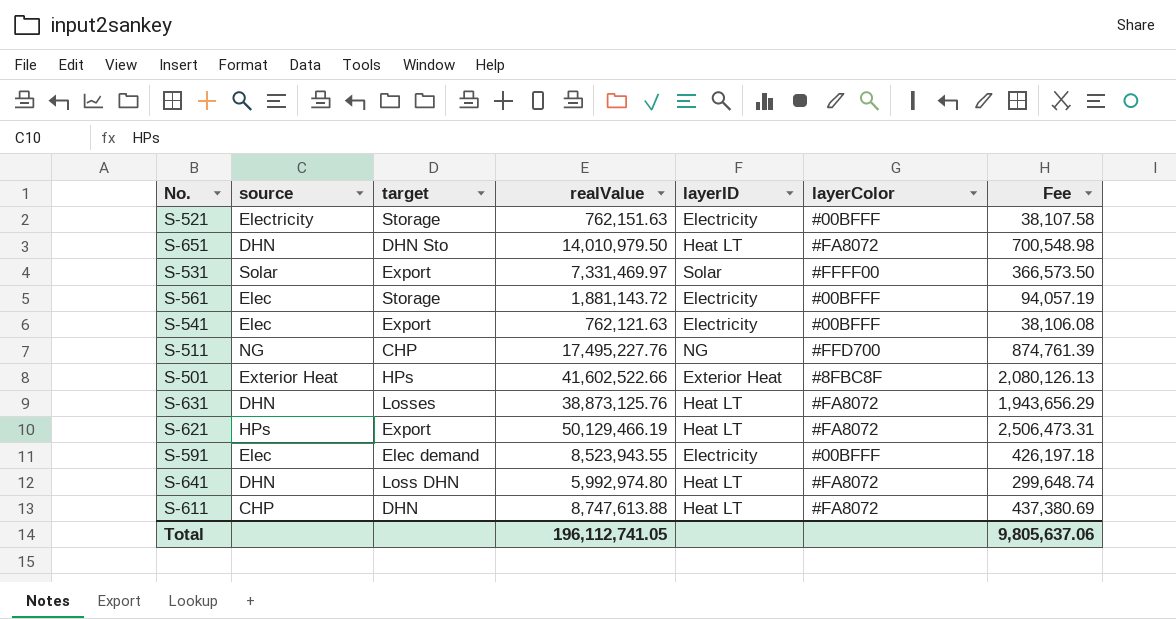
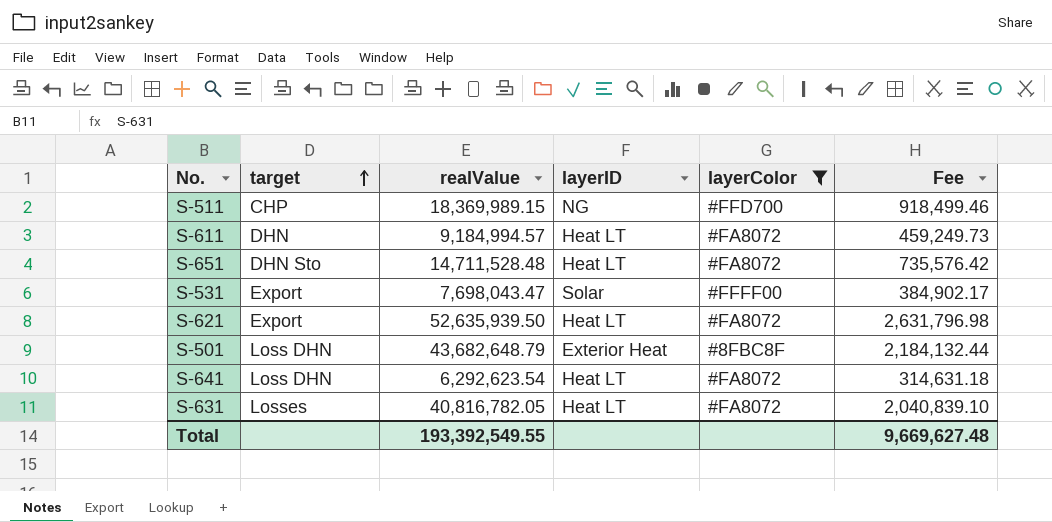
filter: none -> layerColor != #00BFFF
row order: none -> target ascending
column source | position: 2 -> none
S-511 | realValue: 17,495,227.76 -> 18,369,989.15
S-511 | Fee: 874,761.39 -> 918,499.46
S-611 | realValue: 8,747,613.88 -> 9,184,994.57
S-611 | Fee: 437,380.69 -> 459,249.73
S-651 | realValue: 14,010,979.50 -> 14,711,528.48
S-651 | Fee: 700,548.98 -> 735,576.42
S-531 | realValue: 7,331,469.97 -> 7,698,043.47
S-531 | Fee: 366,573.50 -> 384,902.17
S-621 | realValue: 50,129,466.19 -> 52,635,939.50
S-621 | Fee: 2,506,473.31 -> 2,631,796.98
S-501 | target: HPs -> Loss DHN
S-501 | realValue: 41,602,522.66 -> 43,682,648.79
S-501 | Fee: 2,080,126.13 -> 2,184,132.44
S-641 | realValue: 5,992,974.80 -> 6,292,623.54
S-641 | Fee: 299,648.74 -> 314,631.18
S-631 | realValue: 38,873,125.76 -> 40,816,782.05
S-631 | Fee: 1,943,656.29 -> 2,040,839.10
Total | realValue: 196,112,741.05 -> 193,392,549.55
Total | Fee: 9,805,637.06 -> 9,669,627.48

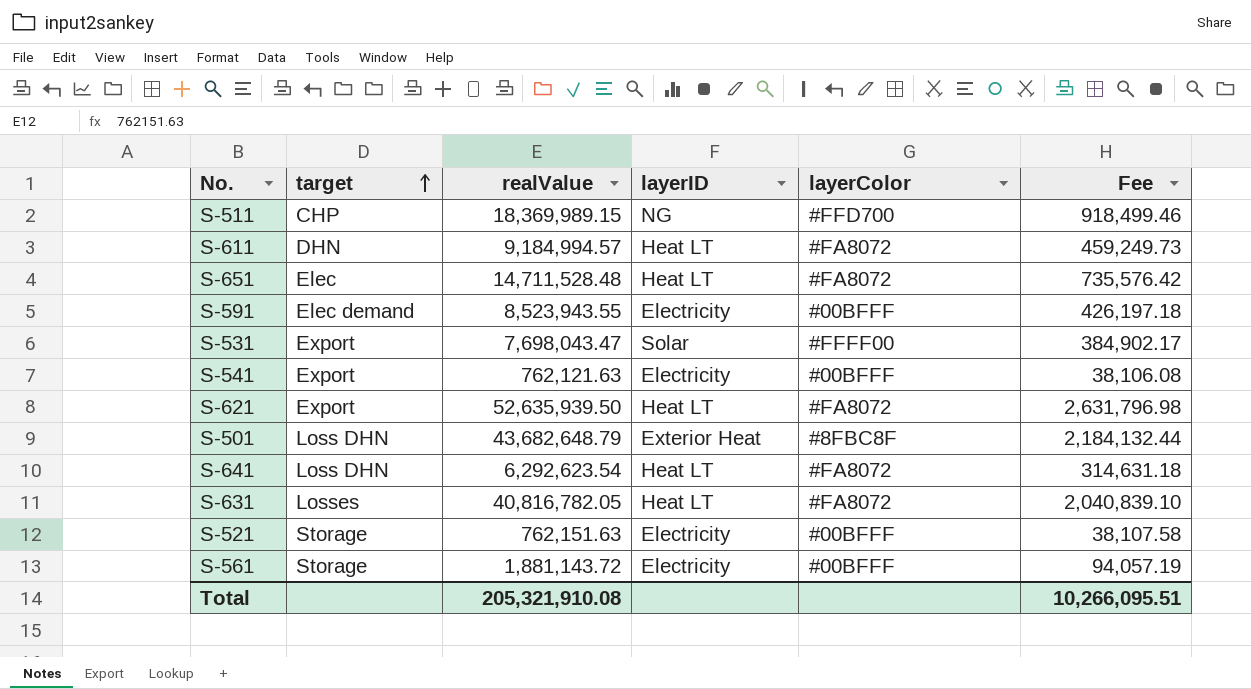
filter: layerColor != #00BFFF -> none
S-651 | target: DHN Sto -> Elec
Total | realValue: 193,392,549.55 -> 205,321,910.08
Total | Fee: 9,669,627.48 -> 10,266,095.51

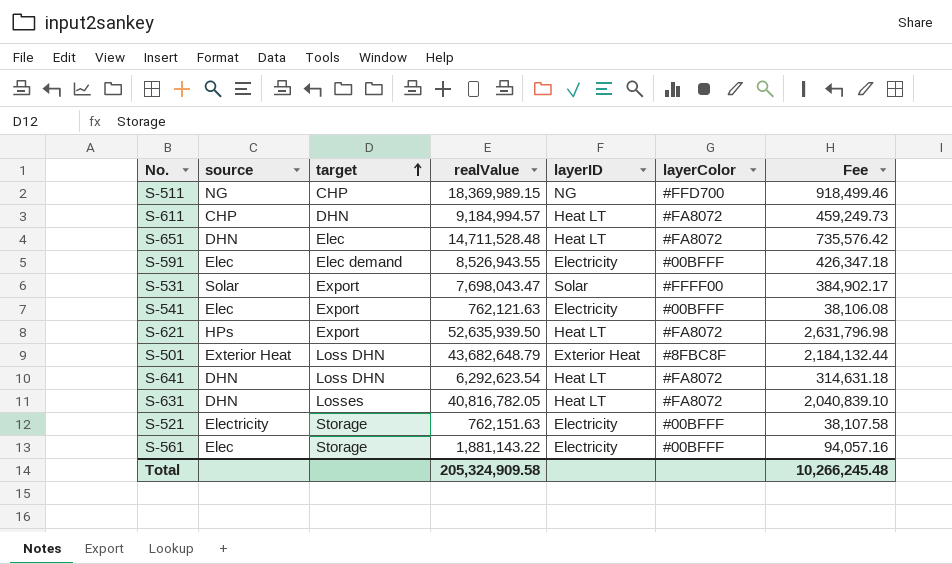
column source | position: none -> 2
S-591 | realValue: 8,523,943.55 -> 8,526,943.55
S-591 | Fee: 426,197.18 -> 426,347.18
S-561 | realValue: 1,881,143.72 -> 1,881,143.22
S-561 | Fee: 94,057.19 -> 94,057.16
Total | realValue: 205,321,910.08 -> 205,324,909.58
Total | Fee: 10,266,095.51 -> 10,266,245.48

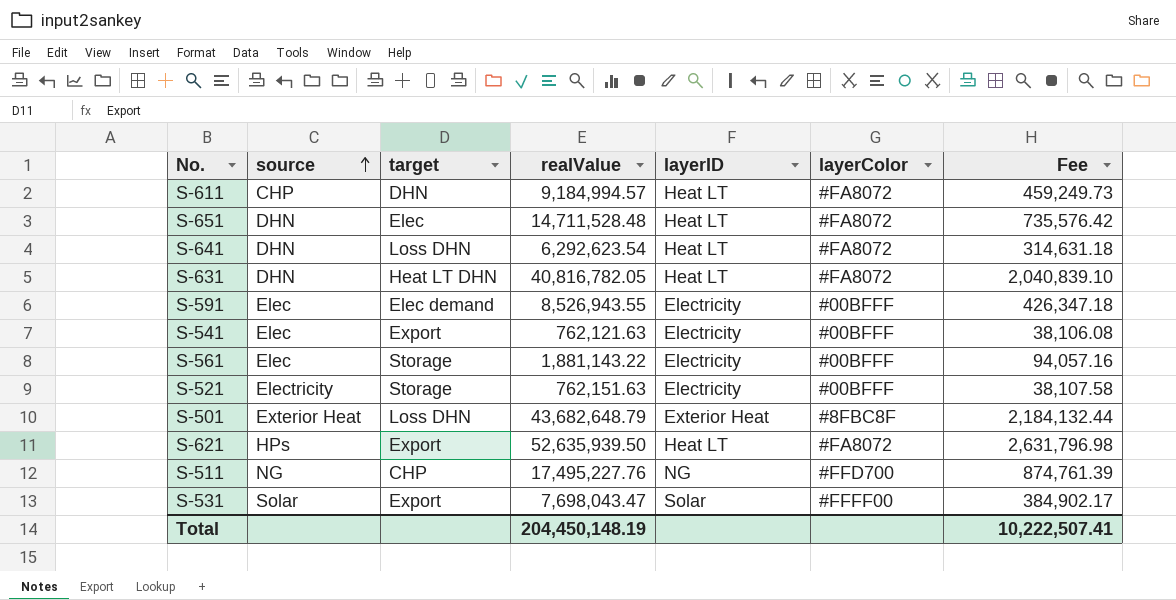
row order: target ascending -> source ascending
S-631 | target: Losses -> Heat LT DHN
S-511 | realValue: 18,369,989.15 -> 17,495,227.76
S-511 | Fee: 918,499.46 -> 874,761.39
Total | realValue: 205,324,909.58 -> 204,450,148.19
Total | Fee: 10,266,245.48 -> 10,222,507.41

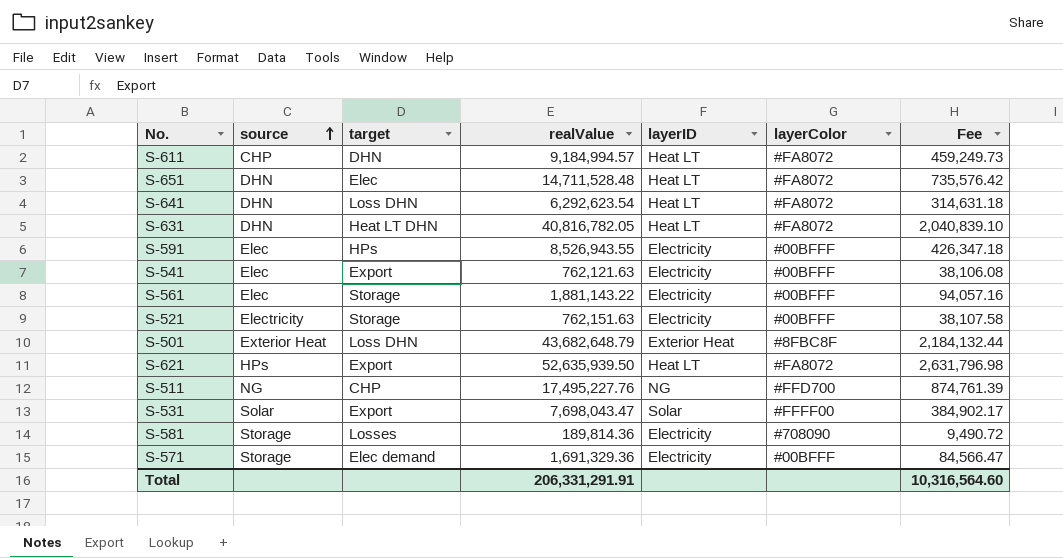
S-591 | target: Elec demand -> HPs
row S-581: none -> Storage | Losses | 189,814.36 | Electricity | #708090 | 9,490.72
row S-571: none -> Storage | Elec demand | 1,691,329.36 | Electricity | #00BFFF | 84,566.47
Total | realValue: 204,450,148.19 -> 206,331,291.91
Total | Fee: 10,222,507.41 -> 10,316,564.60

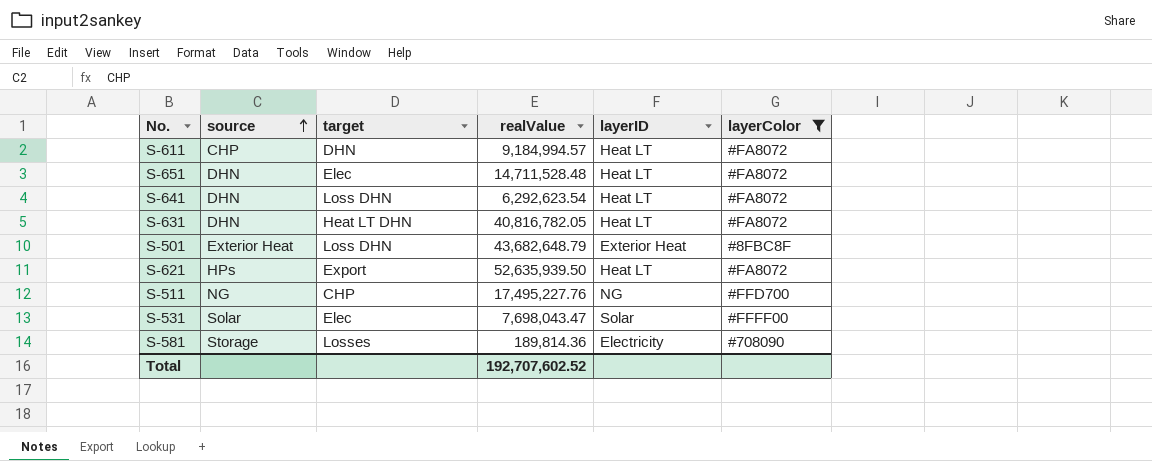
filter: none -> layerColor != #00BFFF
column Fee | formula: [realValue] * 0.05 -> none
S-531 | target: Export -> Elec
Total | realValue: 206,331,291.91 -> 192,707,602.52

